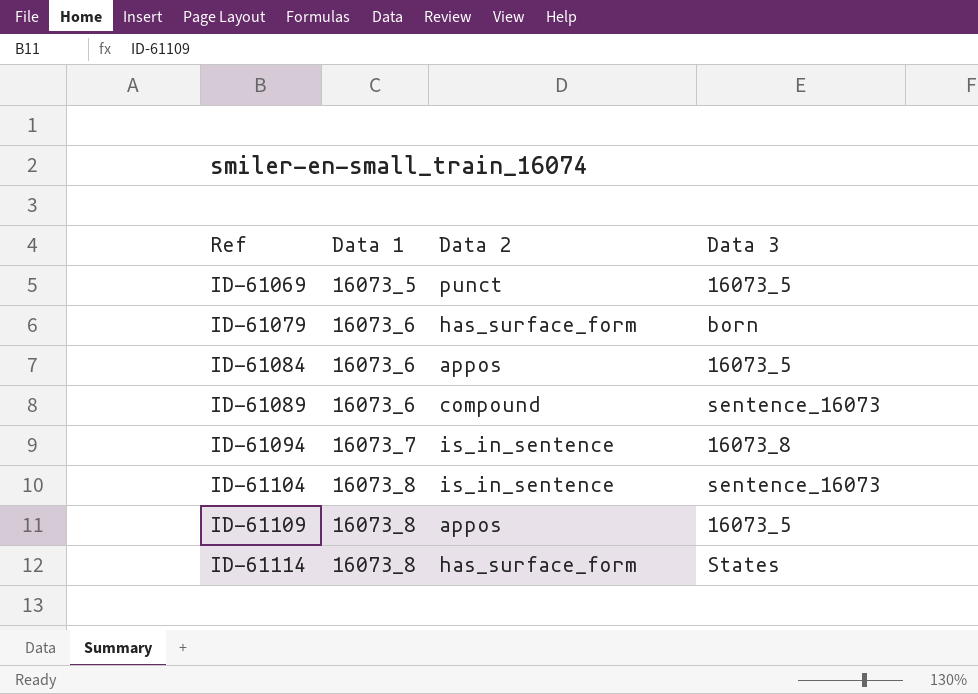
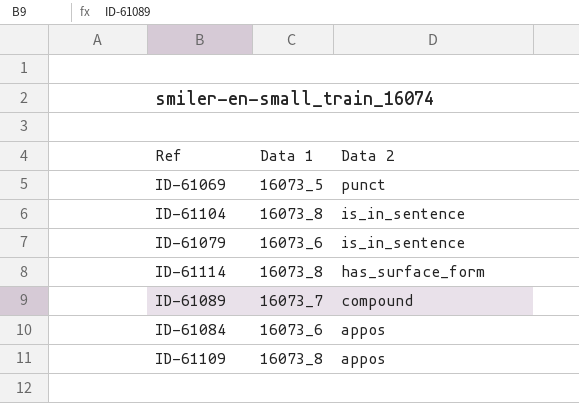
row order: Ref ascending -> Data 2 descending
column Data 3 | position: 4 -> none
row ID-61094: 16073_7 | is_in_sentence | 16073_8 -> none
ID-61079 | Data 2: has_surface_form -> is_in_sentence
ID-61089 | Data 1: 16073_6 -> 16073_7

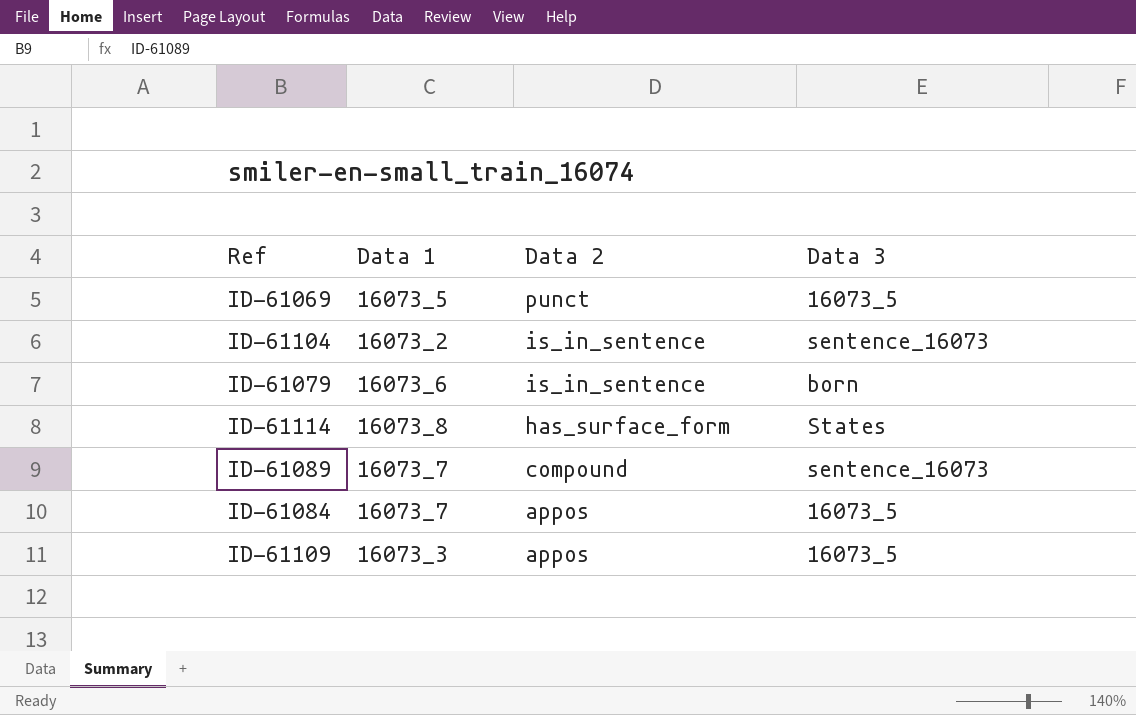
column Data 3 | position: none -> 4
ID-61104 | Data 1: 16073_8 -> 16073_2
ID-61084 | Data 1: 16073_6 -> 16073_7
ID-61109 | Data 1: 16073_8 -> 16073_3

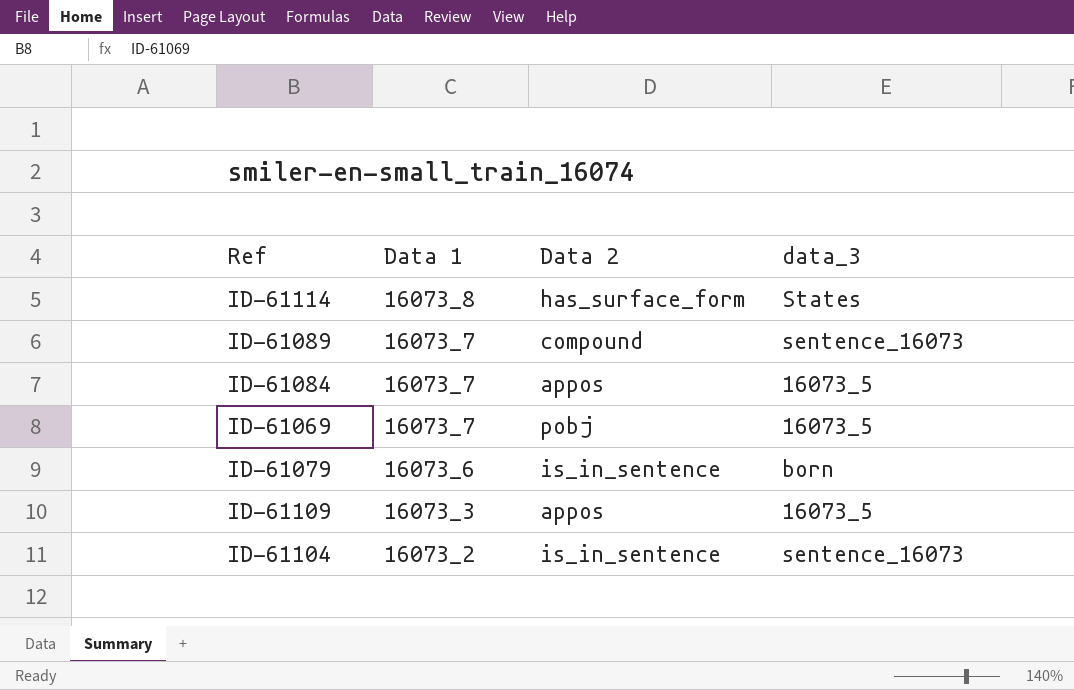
row order: Data 2 descending -> Data 1 descending
column name: Data 3 -> data_3
ID-61069 | Data 1: 16073_5 -> 16073_7
ID-61069 | Data 2: punct -> pobj

